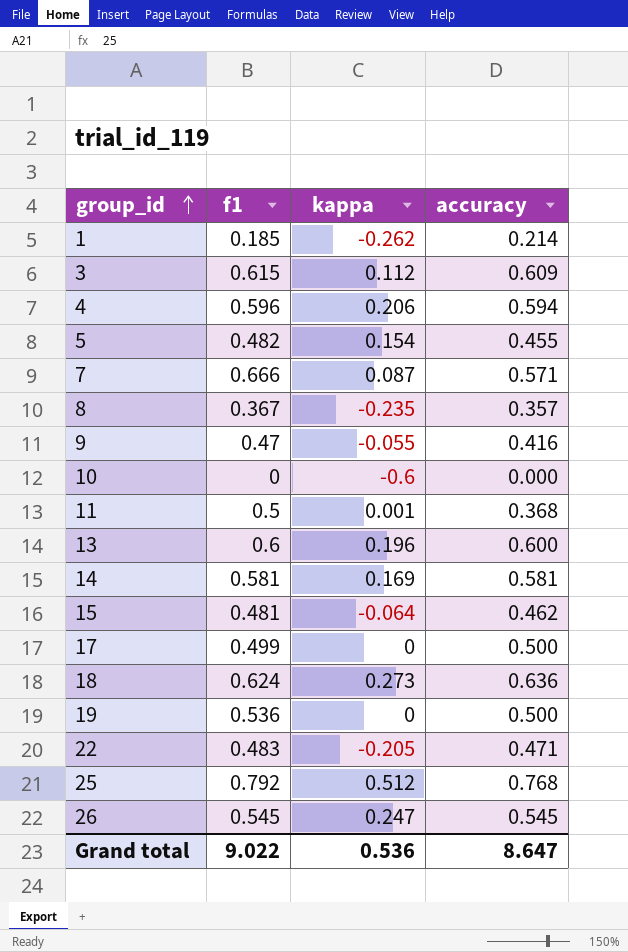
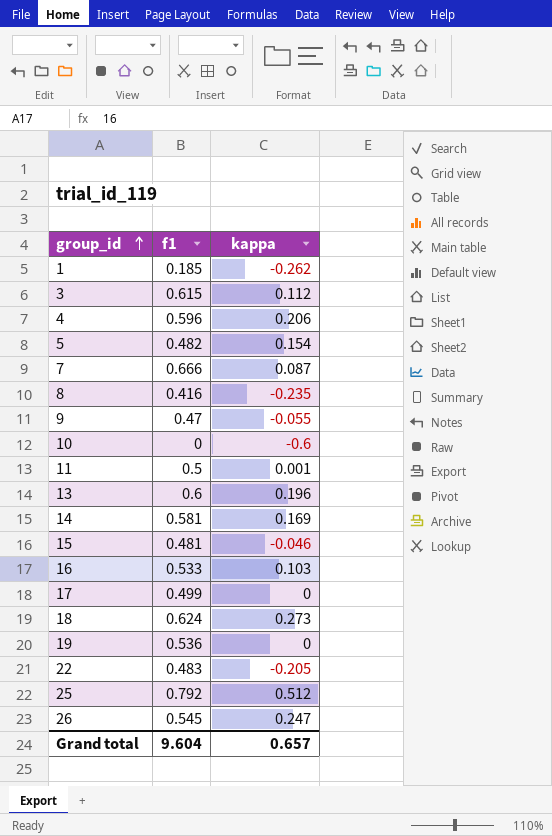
column accuracy | position: 4 -> none
8 | f1: 0.367 -> 0.416
15 | kappa: -0.064 -> -0.046
row 16: none -> 0.533 | 0.103
Grand total | f1: 9.022 -> 9.604
Grand total | kappa: 0.536 -> 0.657

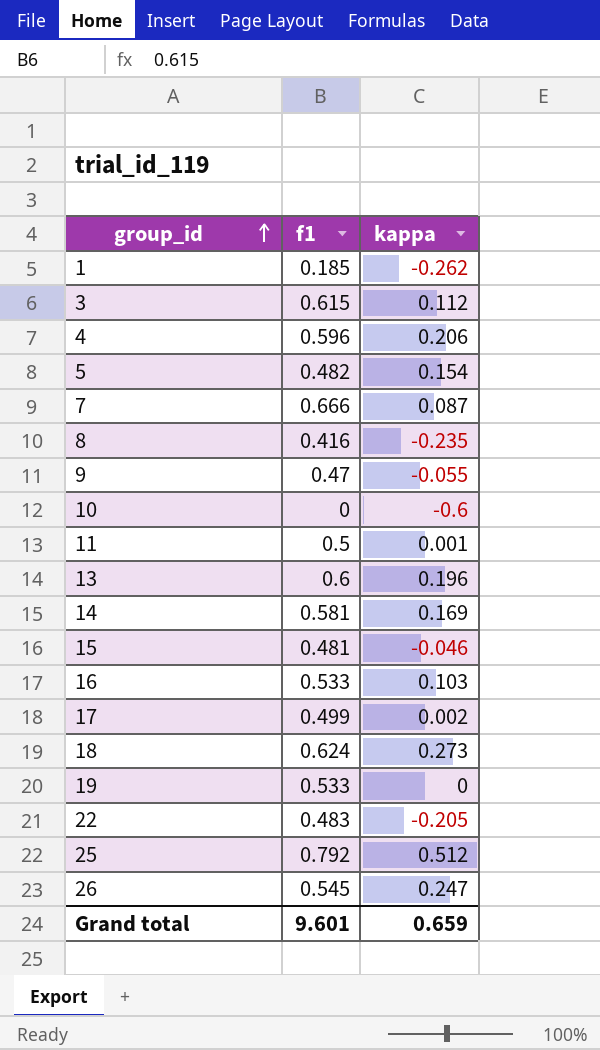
17 | kappa: 0 -> 0.002
19 | f1: 0.536 -> 0.533
Grand total | f1: 9.604 -> 9.601
Grand total | kappa: 0.657 -> 0.659

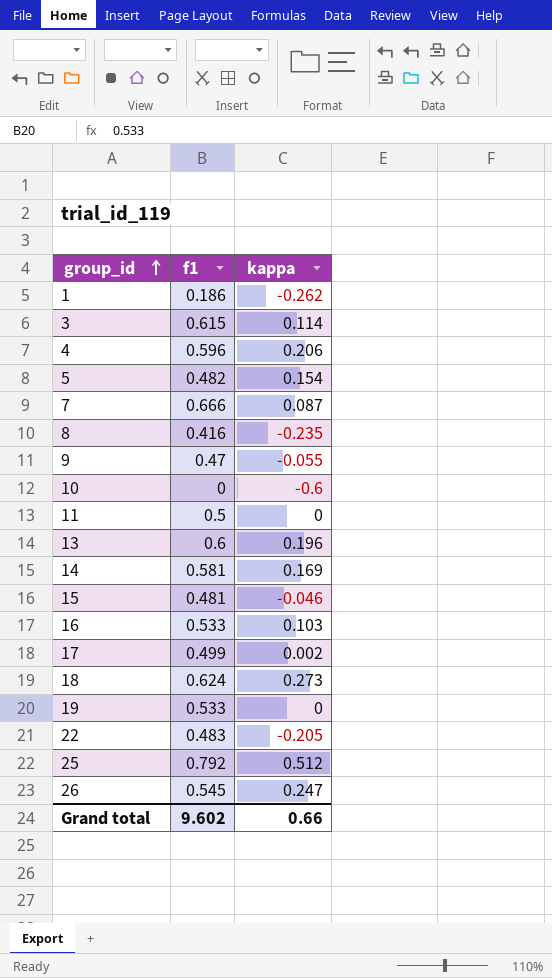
1 | f1: 0.185 -> 0.186
3 | kappa: 0.112 -> 0.114
11 | kappa: 0.001 -> 0
Grand total | f1: 9.601 -> 9.602
Grand total | kappa: 0.659 -> 0.66

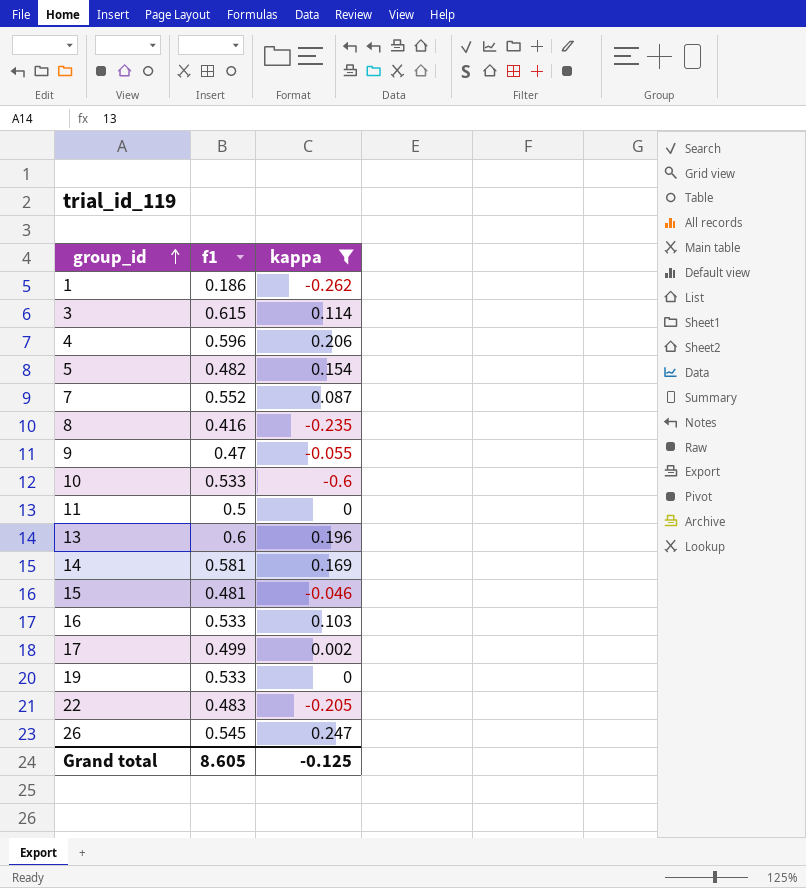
filter: none -> kappa <= 0.247
7 | f1: 0.666 -> 0.552
10 | f1: 0 -> 0.533
Grand total | f1: 9.602 -> 8.605
Grand total | kappa: 0.66 -> -0.125

